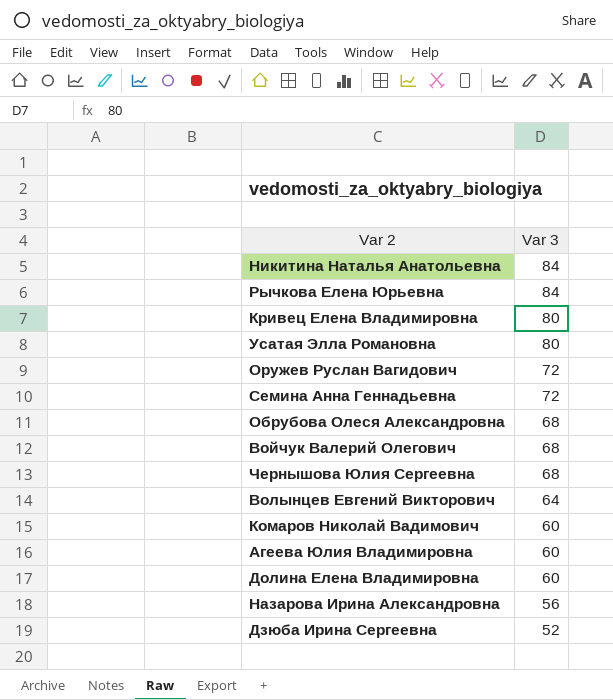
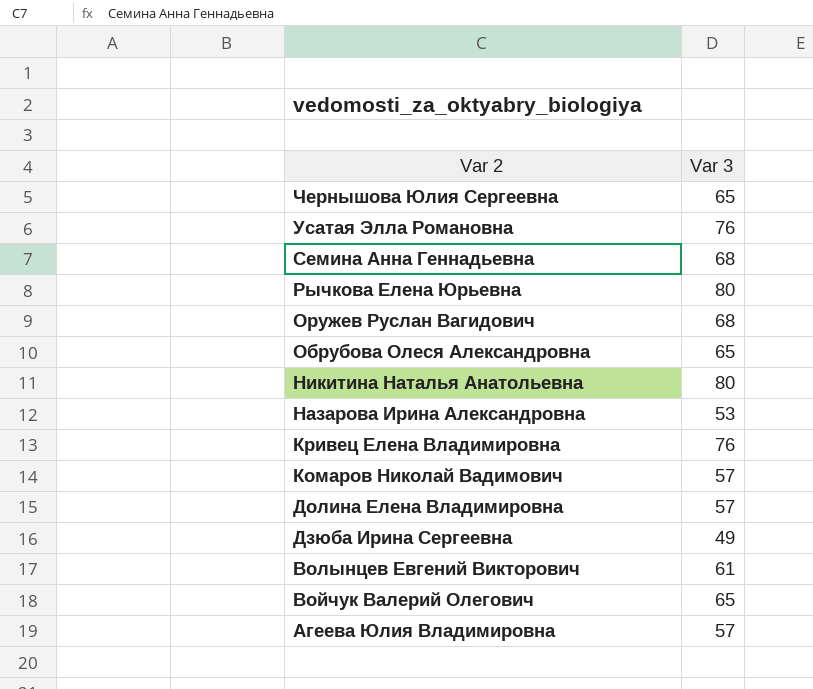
row order: Var 3 descending -> Var 2 descending
Чернышова Юлия Сергеевна | Var 3: 68 -> 65
Усатая Элла Романовна | Var 3: 80 -> 76
Семина Анна Геннадьевна | Var 3: 72 -> 68
Рычкова Елена Юрьевна | Var 3: 84 -> 80
Оружев Руслан Вагидович | Var 3: 72 -> 68
Обрубова Олеся Александровна | Var 3: 68 -> 65
Никитина Наталья Анатольевна | Var 3: 84 -> 80
Назарова Ирина Александровна | Var 3: 56 -> 53
Кривец Елена Владимировна | Var 3: 80 -> 76
Комаров Николай Вадимович | Var 3: 60 -> 57
Долина Елена Владимировна | Var 3: 60 -> 57
Дзюба Ирина Сергеевна | Var 3: 52 -> 49
Волынцев Евгений Викторович | Var 3: 64 -> 61
Войчук Валерий Олегович | Var 3: 68 -> 65
Агеева Юлия Владимировна | Var 3: 60 -> 57

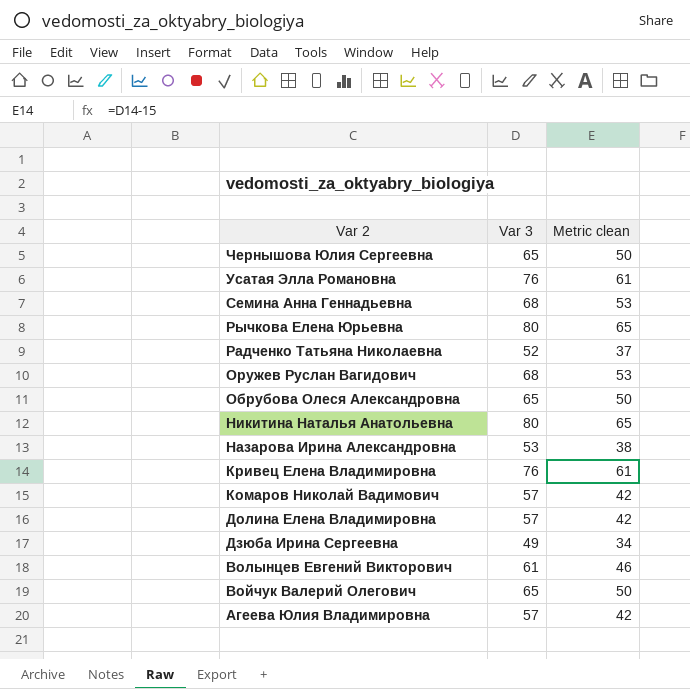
column Metric clean | formula: none -> [Var 3] - 15
row Радченко Татьяна Николаевна: none -> 52 | 37

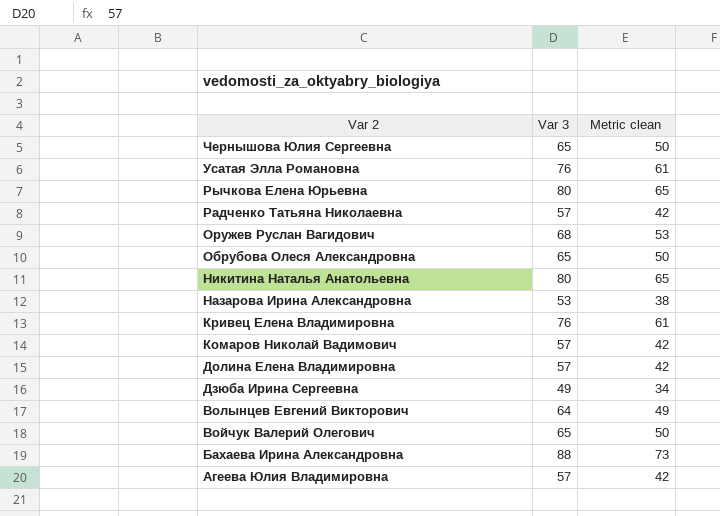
row Семина Анна Геннадьевна: 68 | 53 -> none
Радченко Татьяна Николаевна | Var 3: 52 -> 57
Радченко Татьяна Николаевна | Metric clean: 37 -> 42
Волынцев Евгений Викторович | Var 3: 61 -> 64
Волынцев Евгений Викторович | Metric clean: 46 -> 49
row Бахаева Ирина Александровна: none -> 88 | 73

